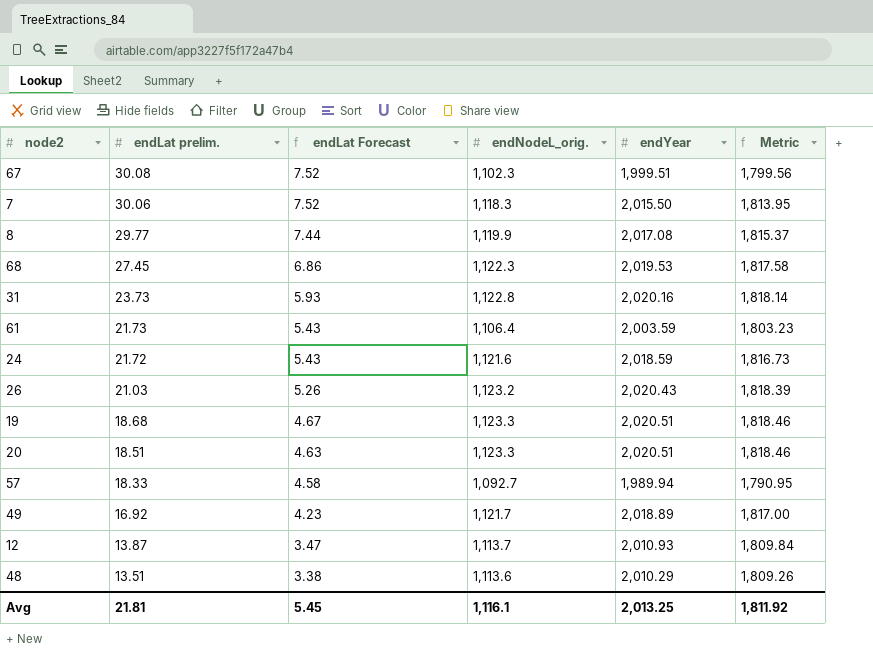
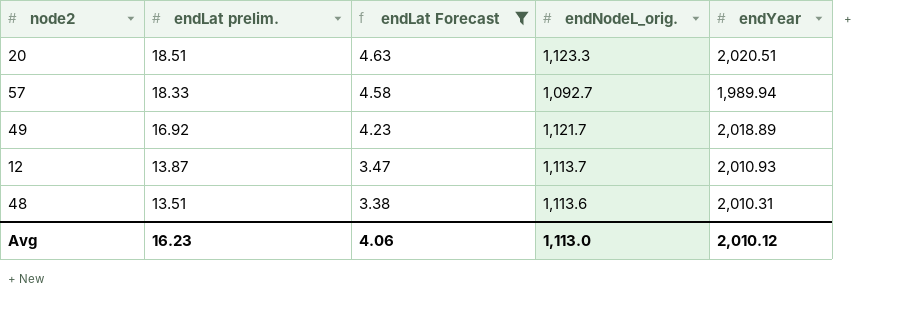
filter: none -> endLat Forecast <= 4.63
column Metric | formula: [endYear] * 0.9 -> none
48 | endYear: 2,010.29 -> 2,010.31
Avg | endLat prelim.: 21.81 -> 16.23
Avg | endLat Forecast: 5.45 -> 4.06
Avg | endNodeL_orig.: 1,116.1 -> 1,113.0
Avg | endYear: 2,013.25 -> 2,010.12

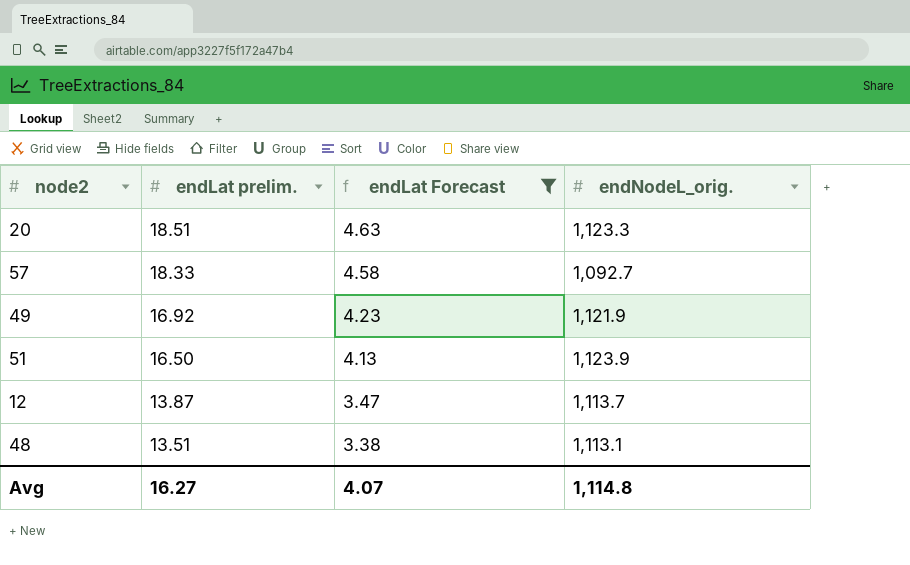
column endYear | position: 5 -> none
49 | endNodeL_orig.: 1,121.7 -> 1,121.9
row 51: none -> 16.50 | 4.13 | 1,123.9
48 | endNodeL_orig.: 1,113.6 -> 1,113.1
Avg | endLat prelim.: 16.23 -> 16.27
Avg | endLat Forecast: 4.06 -> 4.07
Avg | endNodeL_orig.: 1,113.0 -> 1,114.8

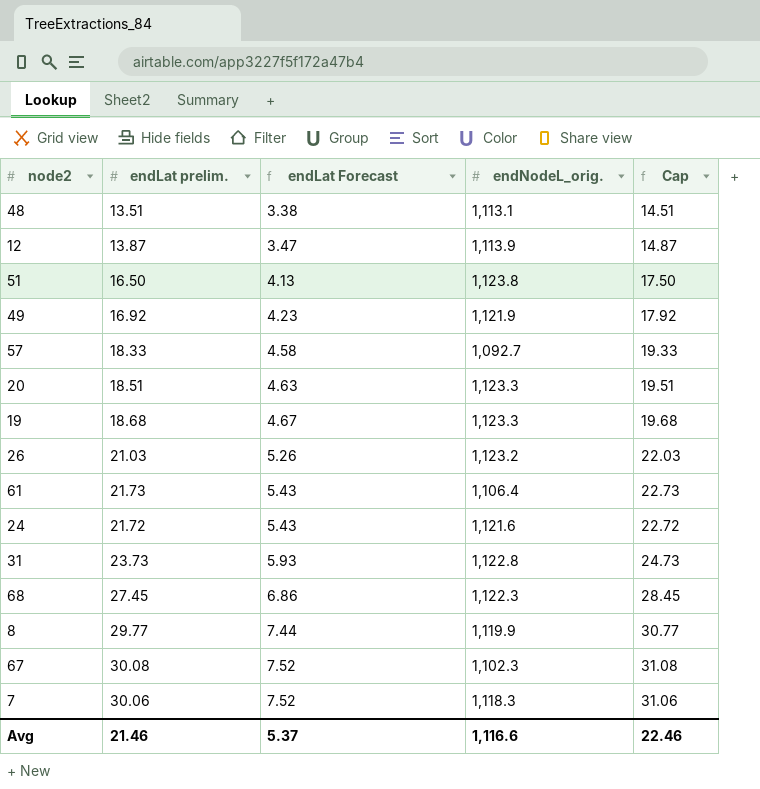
filter: endLat Forecast <= 4.63 -> none
row order: endLat prelim. descending -> endLat Forecast ascending
column Cap | formula: none -> [endLat prelim.] + 1
12 | endNodeL_orig.: 1,113.7 -> 1,113.9
51 | endNodeL_orig.: 1,123.9 -> 1,123.8
Avg | endLat prelim.: 16.27 -> 21.46
Avg | endLat Forecast: 4.07 -> 5.37
Avg | endNodeL_orig.: 1,114.8 -> 1,116.6

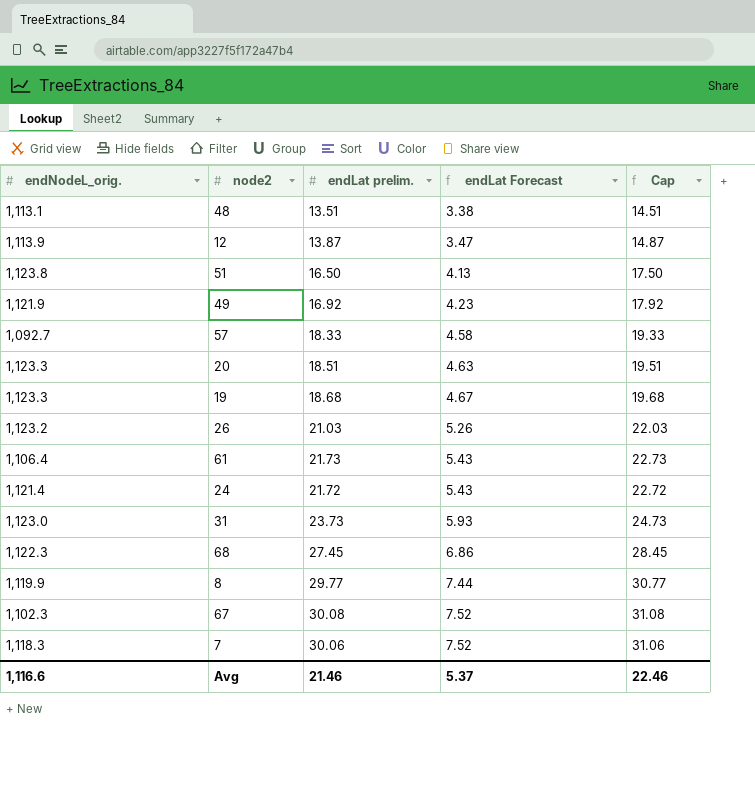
column endNodeL_orig. | position: 4 -> 1
24 | endNodeL_orig.: 1,121.6 -> 1,121.4
31 | endNodeL_orig.: 1,122.8 -> 1,123.0

